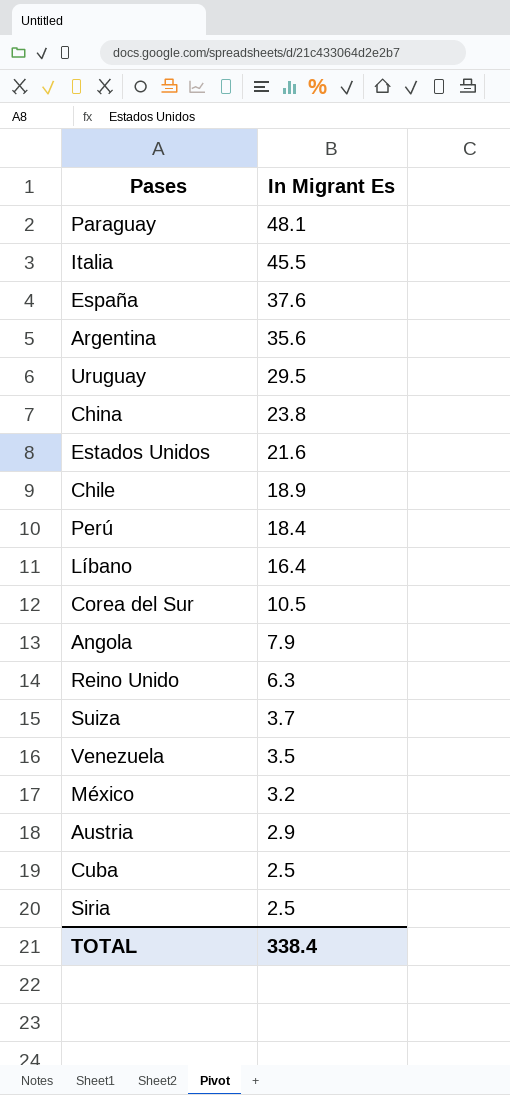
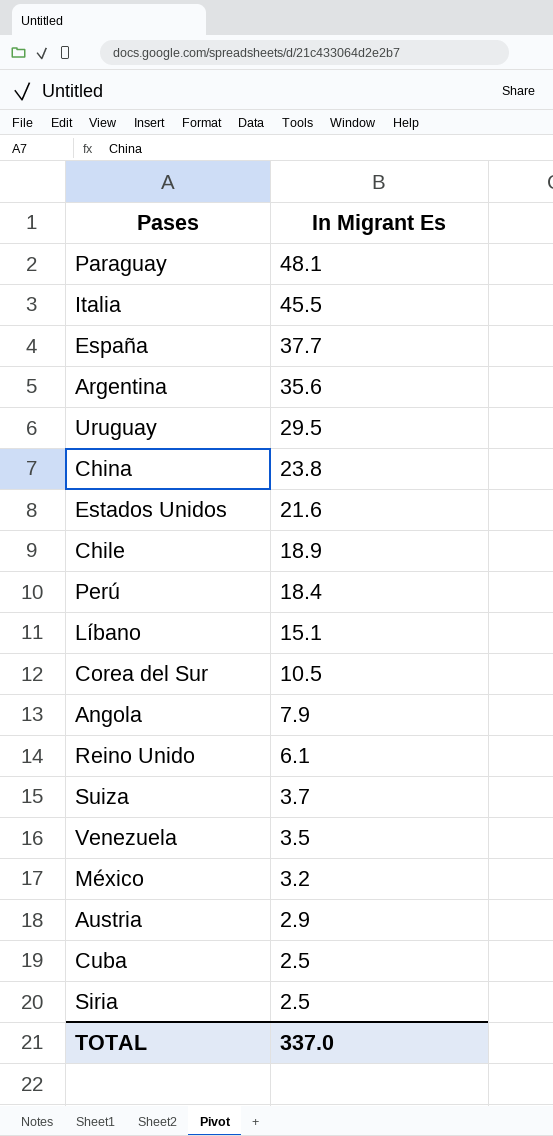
España | In Migrant Es: 37.6 -> 37.7
Líbano | In Migrant Es: 16.4 -> 15.1
Reino Unido | In Migrant Es: 6.3 -> 6.1
TOTAL | In Migrant Es: 338.4 -> 337.0

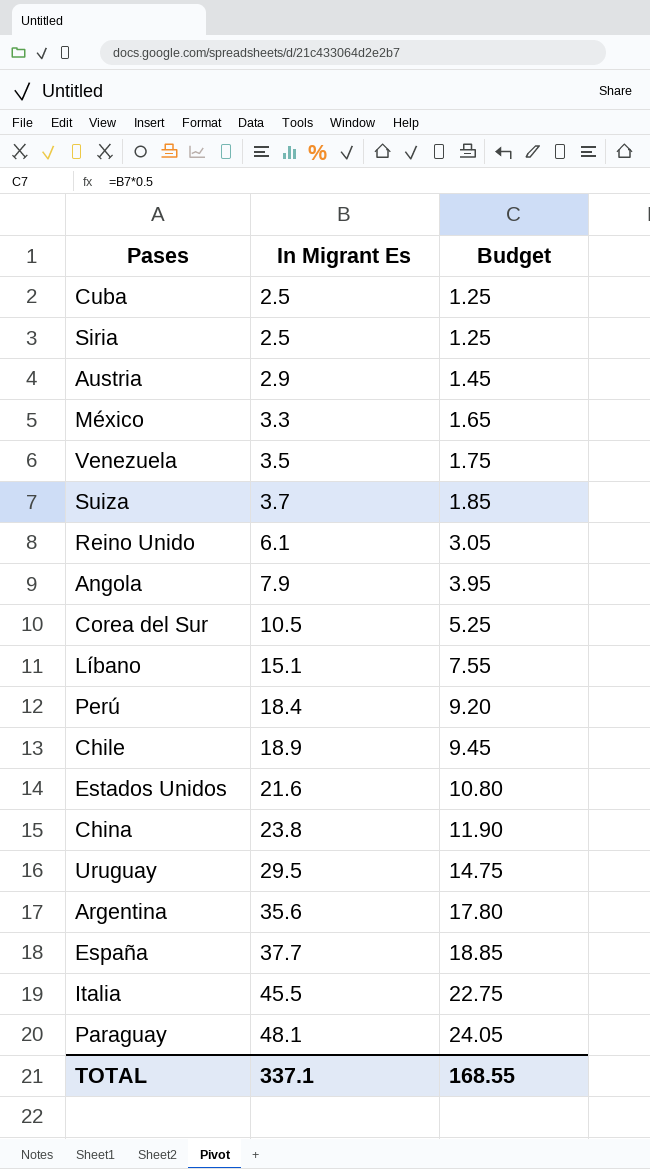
row order: In Migrant Es descending -> In Migrant Es ascending
column Budget | formula: none -> [In Migrant Es] * 0.5
México | In Migrant Es: 3.2 -> 3.3
TOTAL | In Migrant Es: 337.0 -> 337.1

